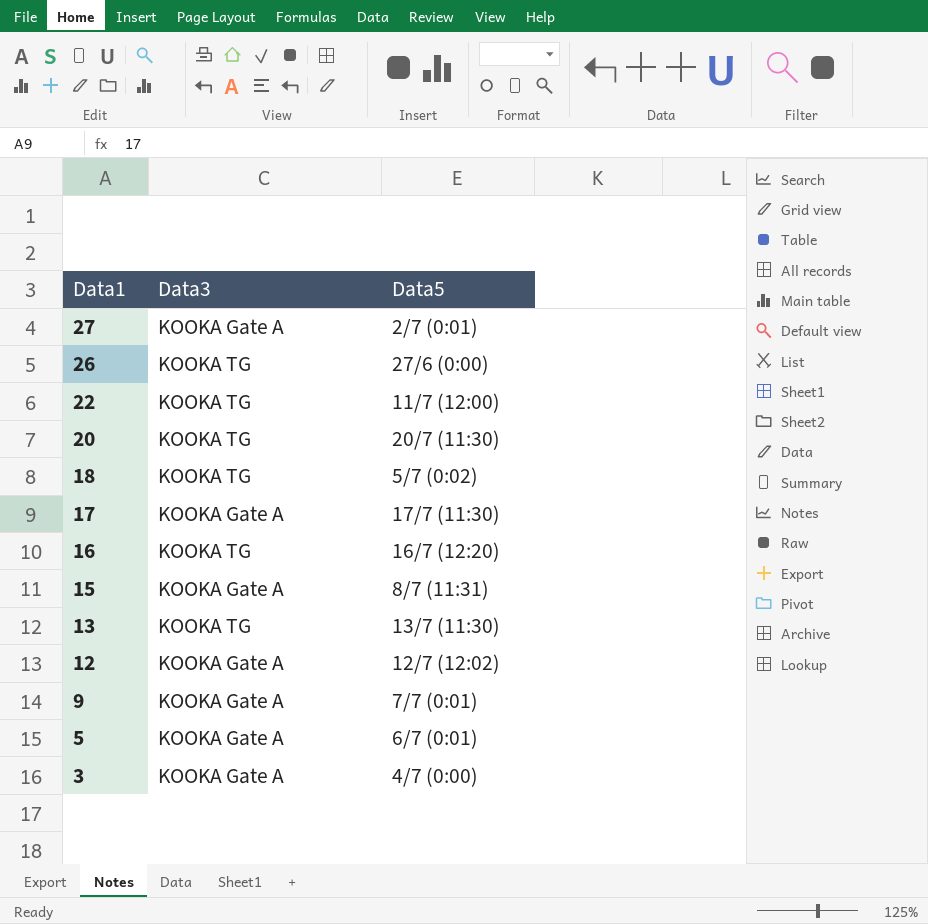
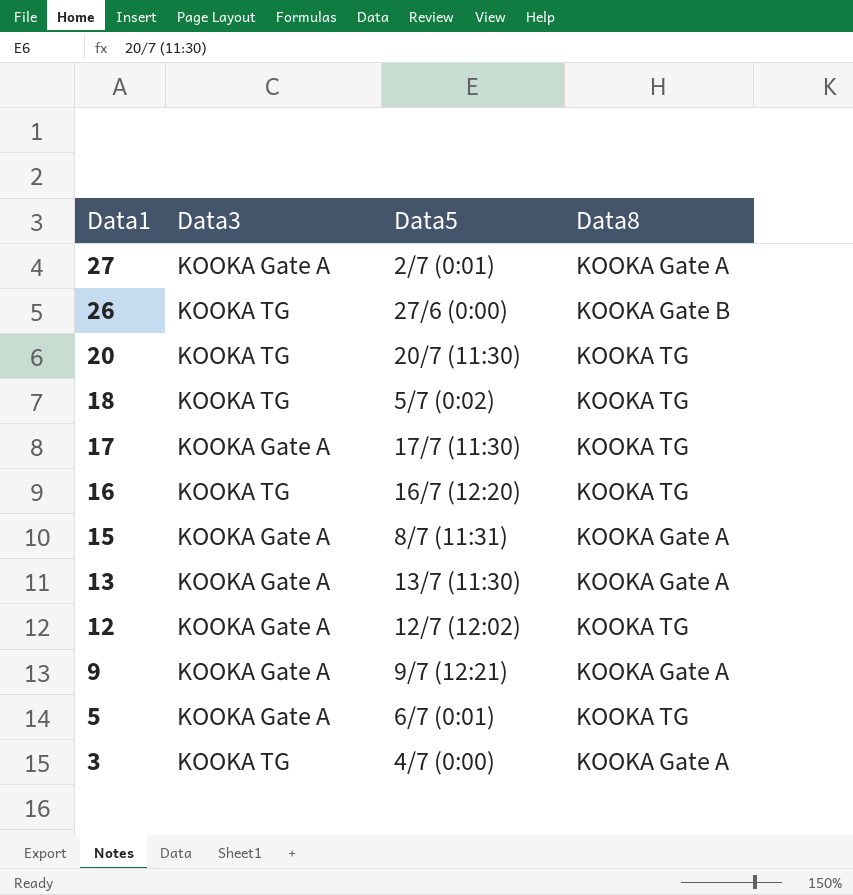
column Data8 | position: none -> 4
row 22: KOOKA TG | 11/7 (12:00) -> none
13 | Data3: KOOKA TG -> KOOKA Gate A
9 | Data5: 7/7 (0:01) -> 9/7 (12:21)
3 | Data3: KOOKA Gate A -> KOOKA TG

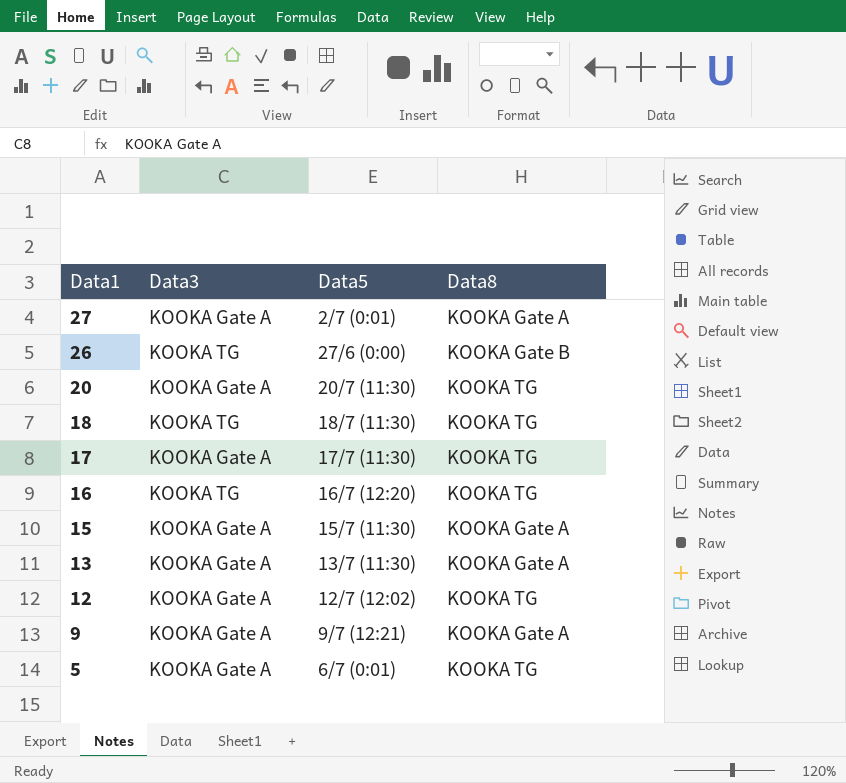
row 3: KOOKA TG | 4/7 (0:00) | KOOKA Gate A -> none
20 | Data3: KOOKA TG -> KOOKA Gate A
18 | Data5: 5/7 (0:02) -> 18/7 (11:30)
15 | Data5: 8/7 (11:31) -> 15/7 (11:30)

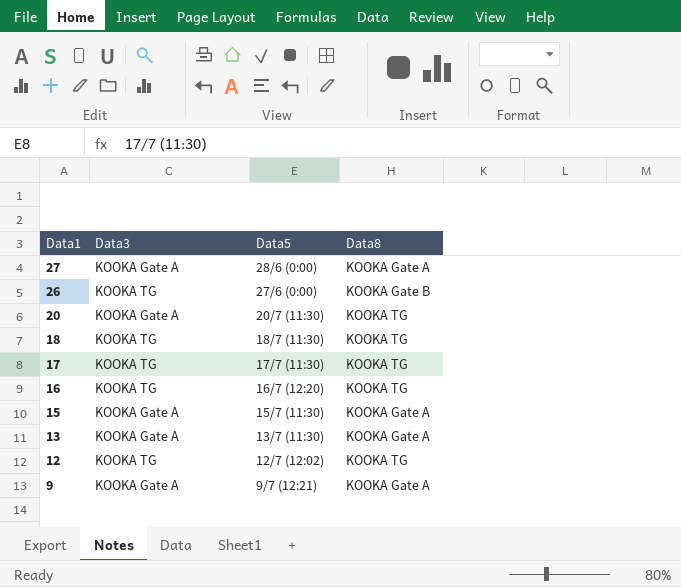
row 5: KOOKA Gate A | 6/7 (0:01) | KOOKA TG -> none
27 | Data5: 2/7 (0:01) -> 28/6 (0:00)
17 | Data3: KOOKA Gate A -> KOOKA TG
12 | Data3: KOOKA Gate A -> KOOKA TG

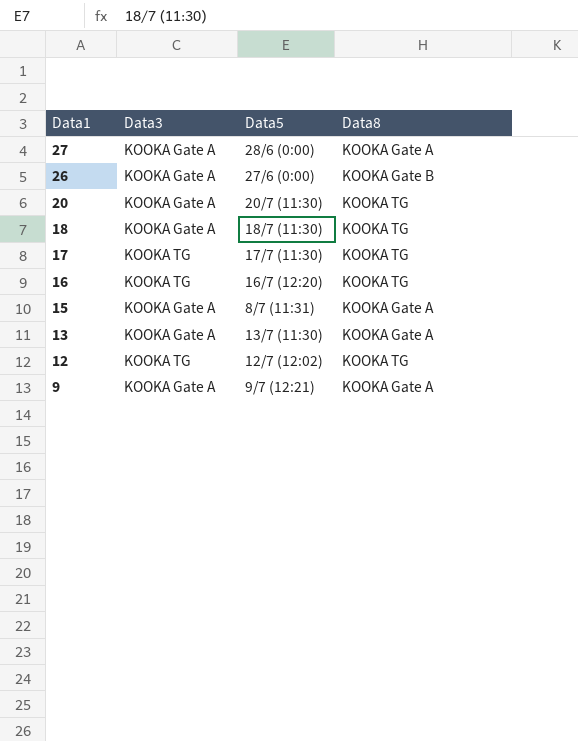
26 | Data3: KOOKA TG -> KOOKA Gate A
18 | Data3: KOOKA TG -> KOOKA Gate A
15 | Data5: 15/7 (11:30) -> 8/7 (11:31)

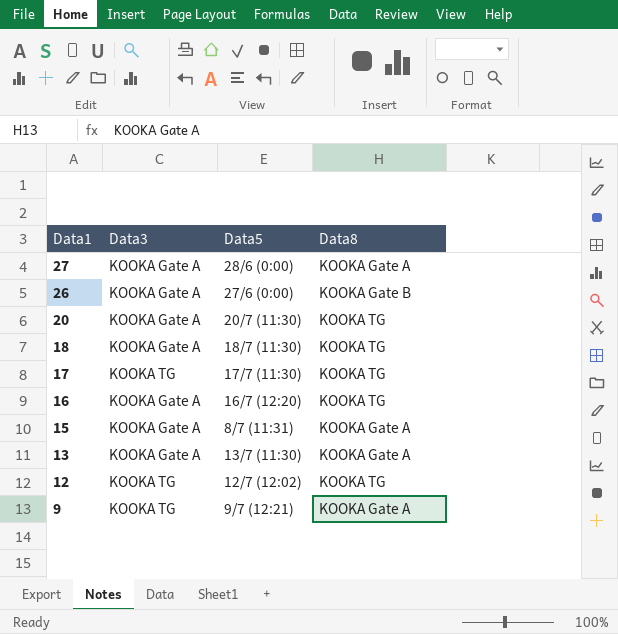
16 | Data3: KOOKA TG -> KOOKA Gate A
9 | Data3: KOOKA Gate A -> KOOKA TG

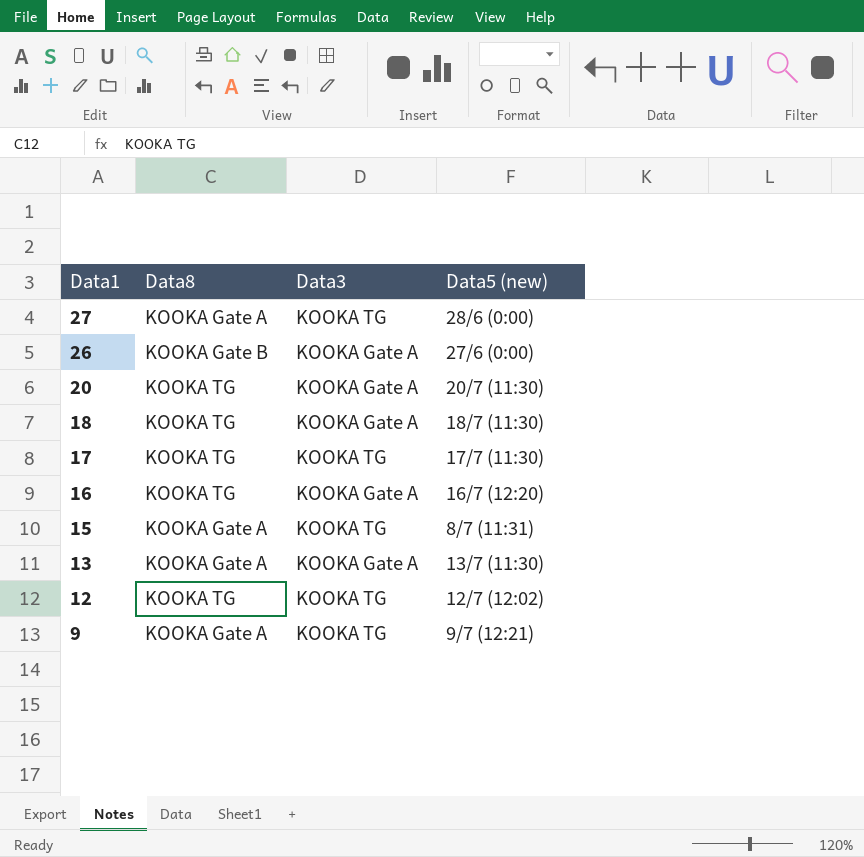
column Data8 | position: 4 -> 2
column name: Data5 -> Data5 (new)
27 | Data3: KOOKA Gate A -> KOOKA TG
15 | Data3: KOOKA Gate A -> KOOKA TG

